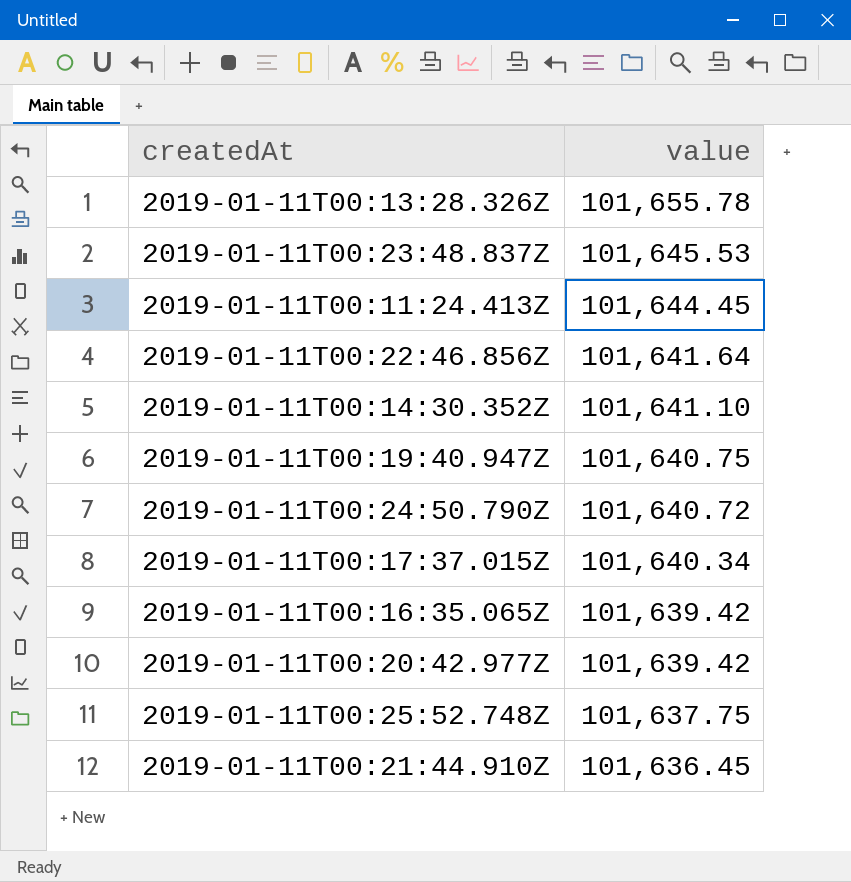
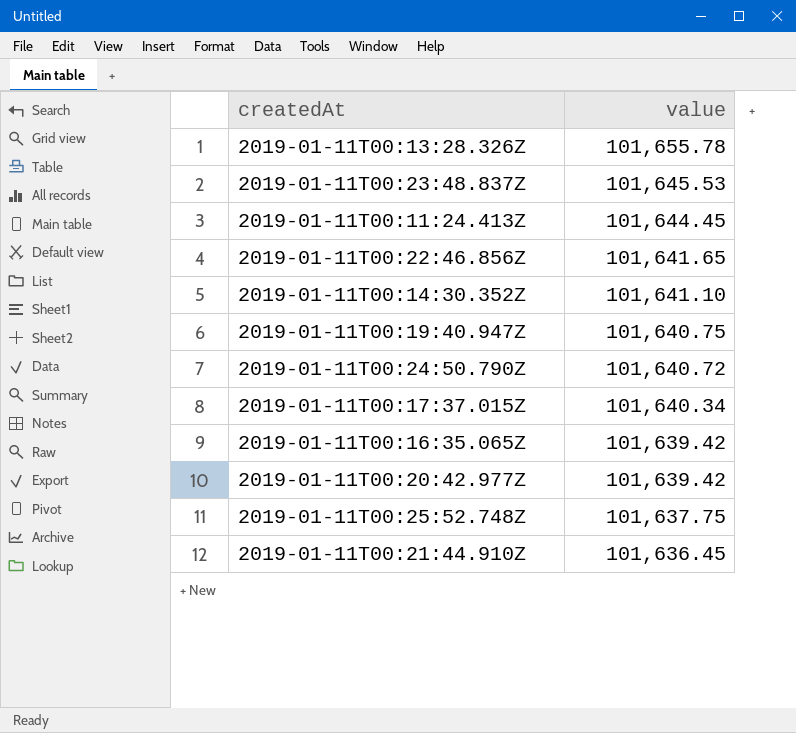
2019-01-11T00:22:46.856Z | value: 101,641.64 -> 101,641.65

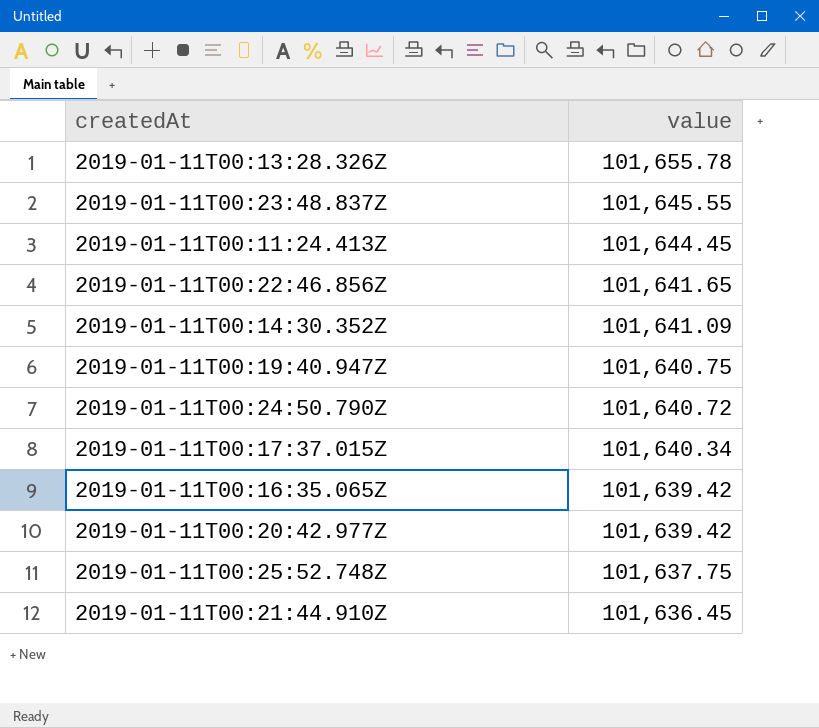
2019-01-11T00:23:48.837Z | value: 101,645.53 -> 101,645.55
2019-01-11T00:14:30.352Z | value: 101,641.10 -> 101,641.09

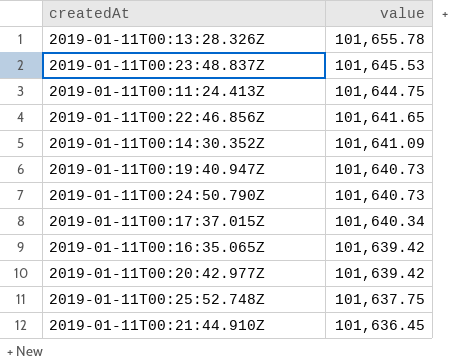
2019-01-11T00:23:48.837Z | value: 101,645.55 -> 101,645.53
2019-01-11T00:11:24.413Z | value: 101,644.45 -> 101,644.75
2019-01-11T00:19:40.947Z | value: 101,640.75 -> 101,640.73
2019-01-11T00:24:50.790Z | value: 101,640.72 -> 101,640.73

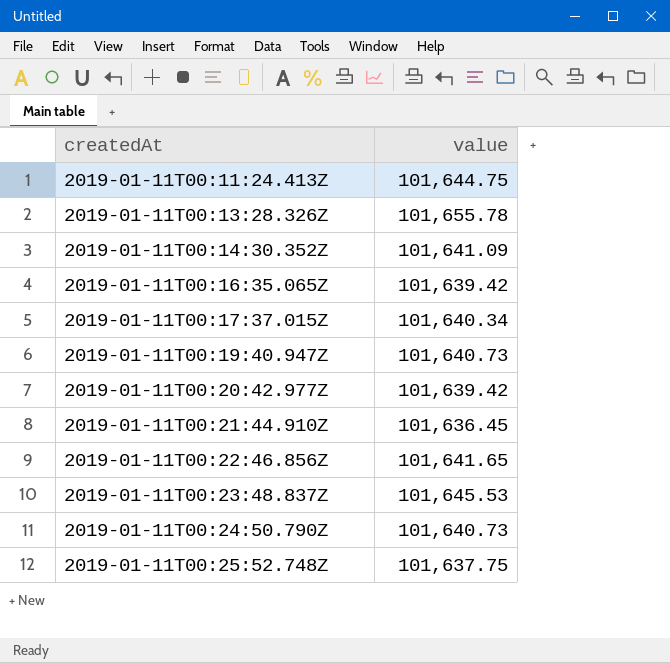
row order: value descending -> createdAt ascending

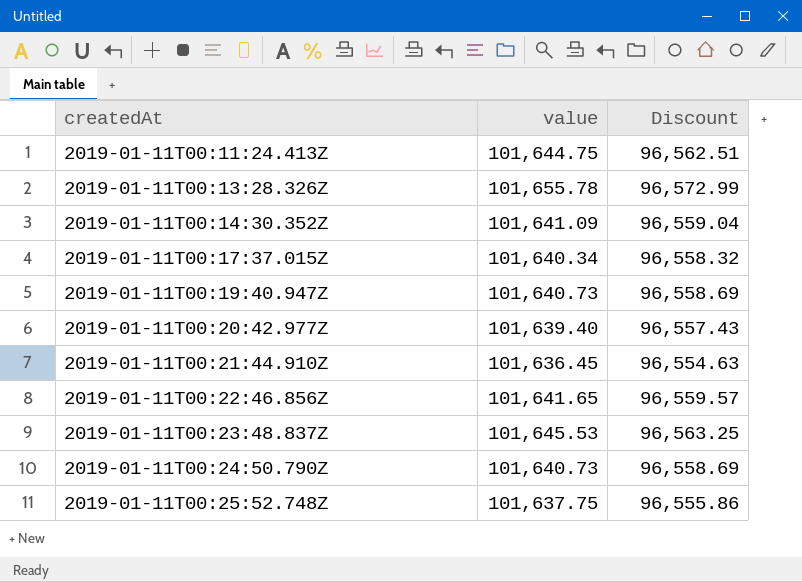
column Discount | formula: none -> [value] * 0.95
row 2019-01-11T00:16:35.065Z: 101,639.42 -> none
2019-01-11T00:20:42.977Z | value: 101,639.42 -> 101,639.40

